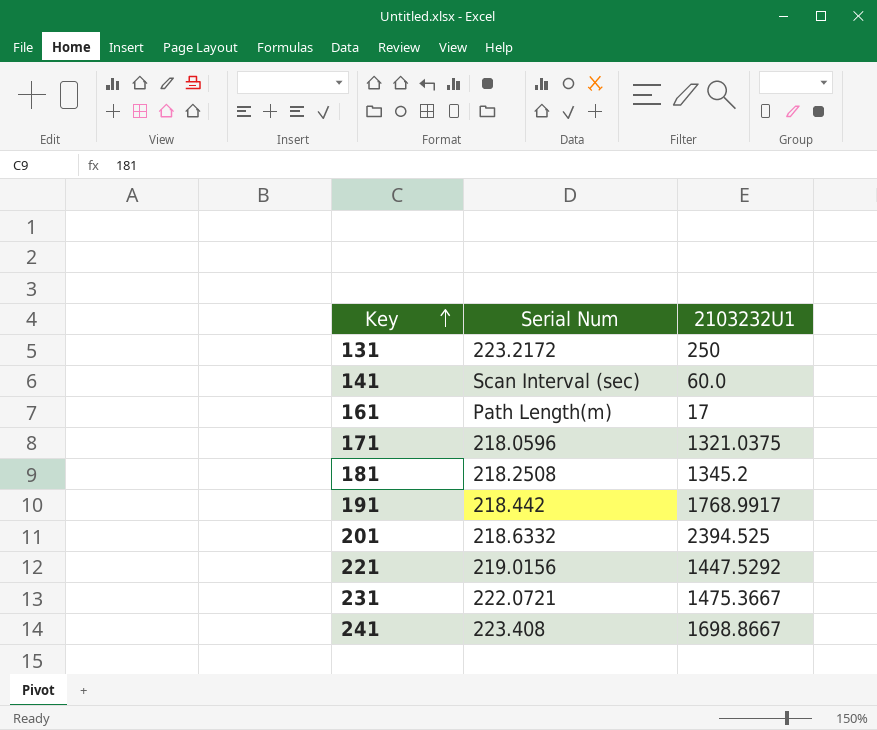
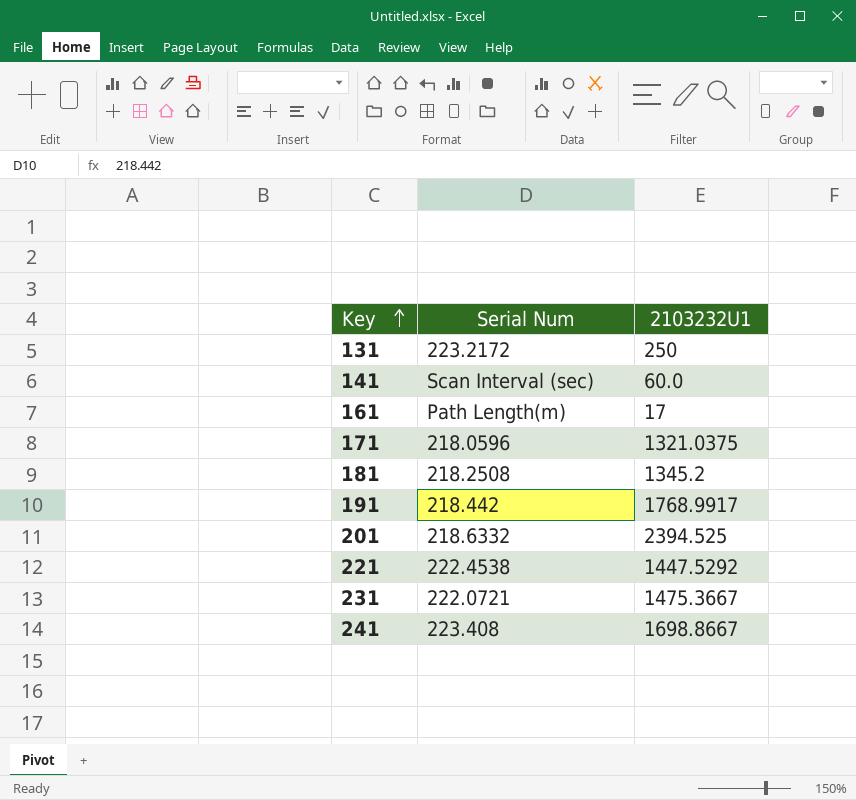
221 | Serial Num: 219.0156 -> 222.4538

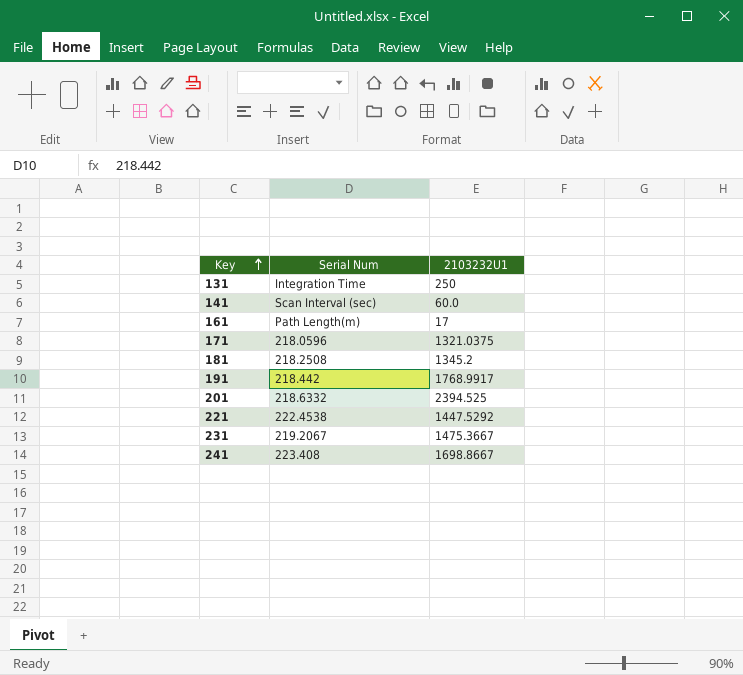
131 | Serial Num: 223.2172 -> Integration Time
231 | Serial Num: 222.0721 -> 219.2067

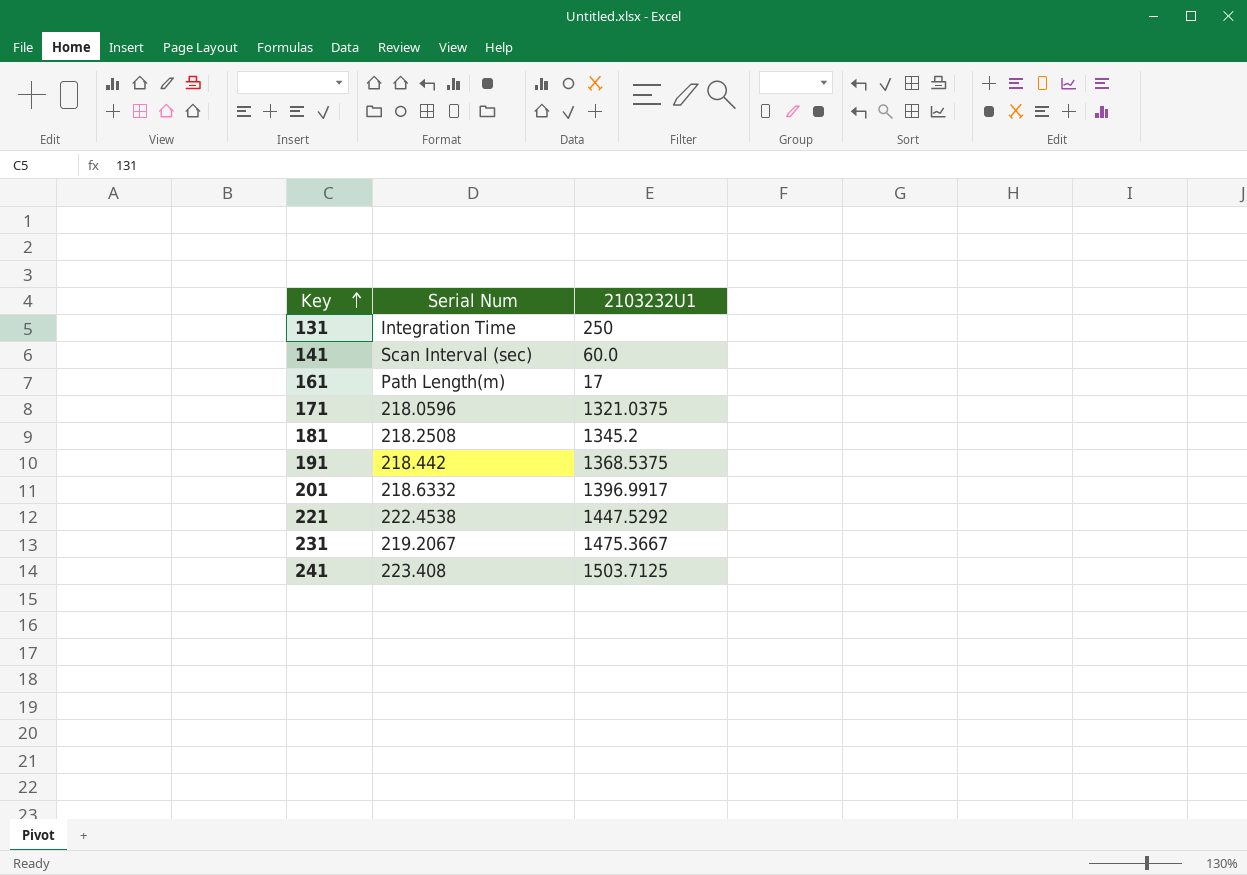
191 | 2103232U1: 1768.9917 -> 1368.5375
201 | 2103232U1: 2394.525 -> 1396.9917
241 | 2103232U1: 1698.8667 -> 1503.7125

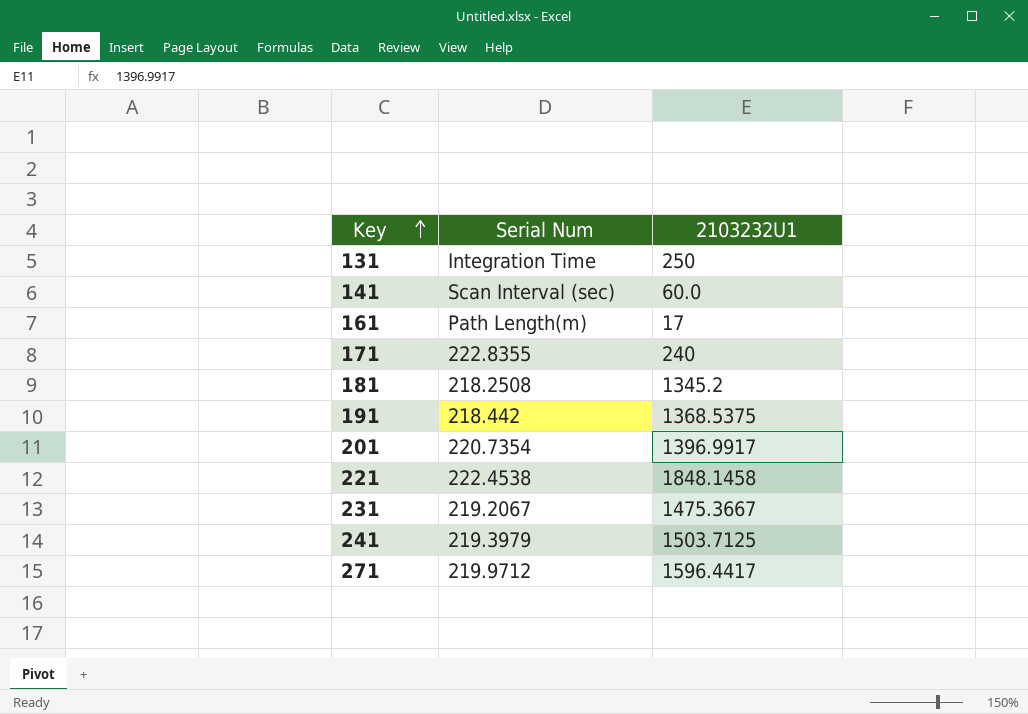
171 | Serial Num: 218.0596 -> 222.8355
171 | 2103232U1: 1321.0375 -> 240
201 | Serial Num: 218.6332 -> 220.7354
221 | 2103232U1: 1447.5292 -> 1848.1458
241 | Serial Num: 223.408 -> 219.3979
row 271: none -> 219.9712 | 1596.4417

